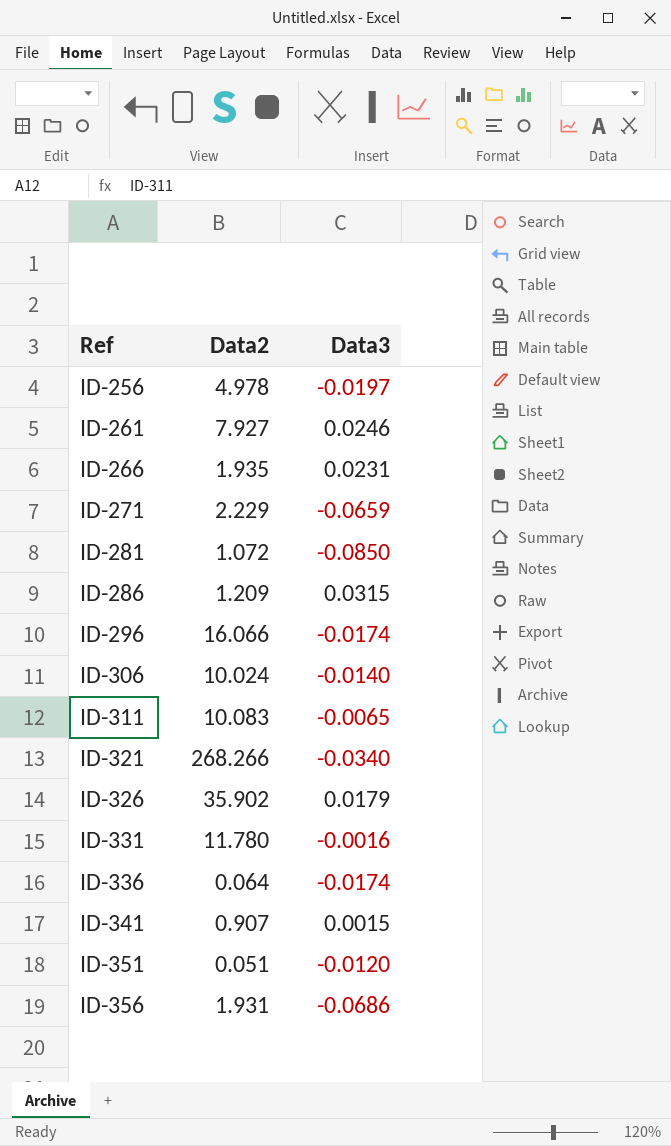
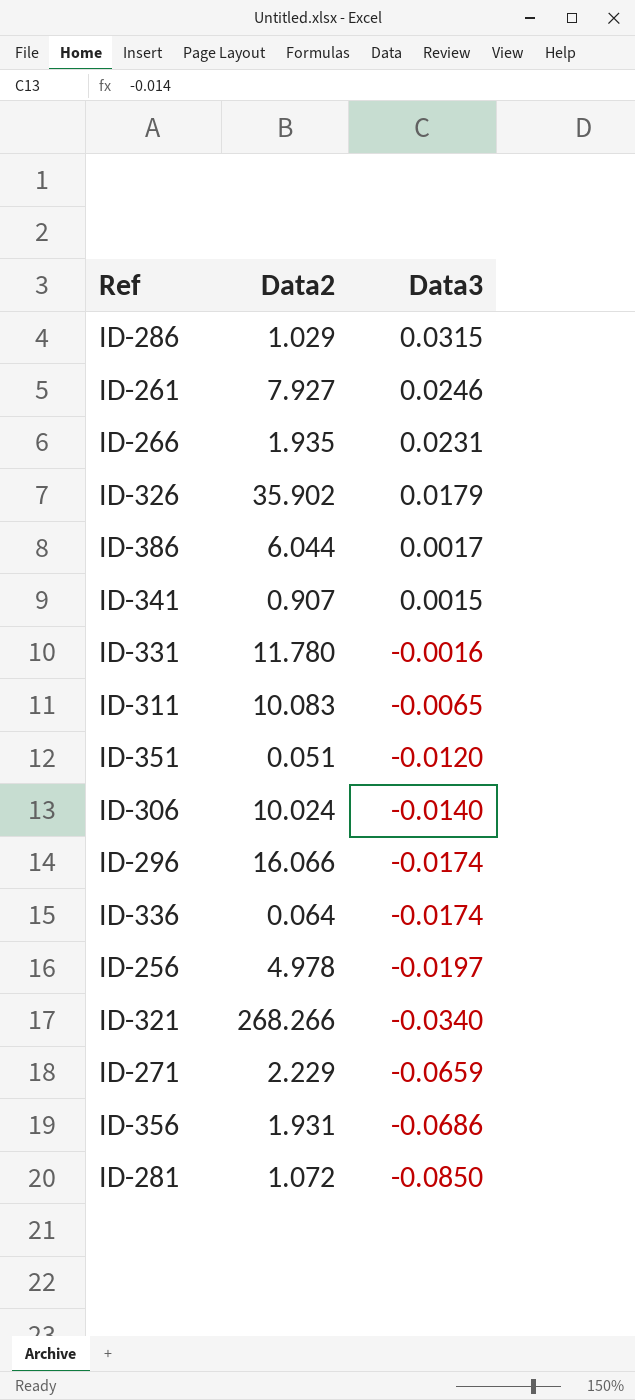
row order: Ref ascending -> Data3 descending
ID-286 | Data2: 1.209 -> 1.029
row ID-386: none -> 6.044 | 0.0017

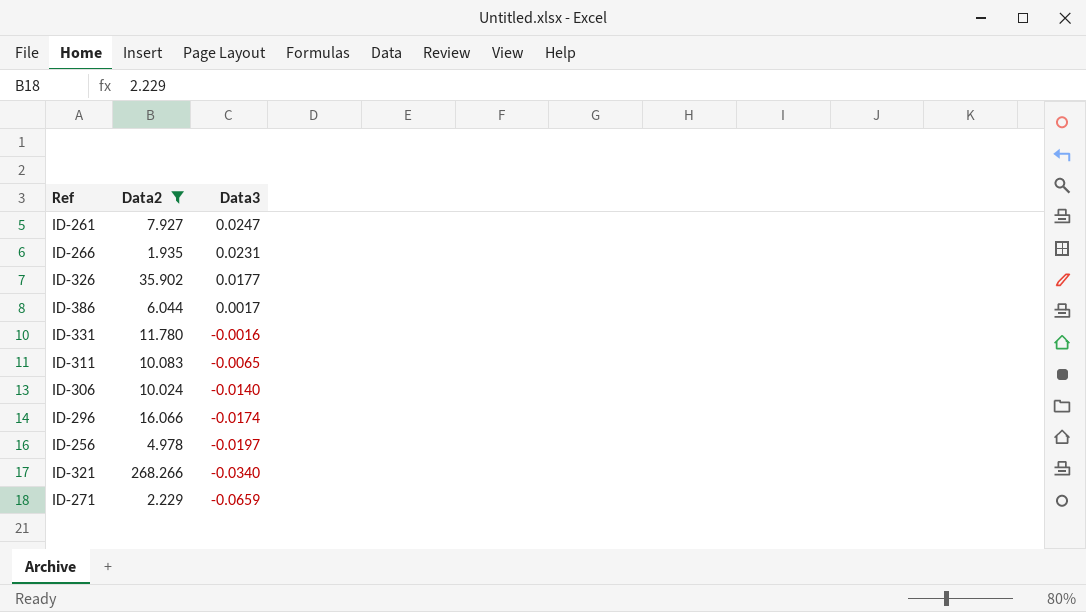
filter: none -> Data2 >= 1.935
ID-261 | Data3: 0.0246 -> 0.0247
ID-326 | Data3: 0.0179 -> 0.0177

